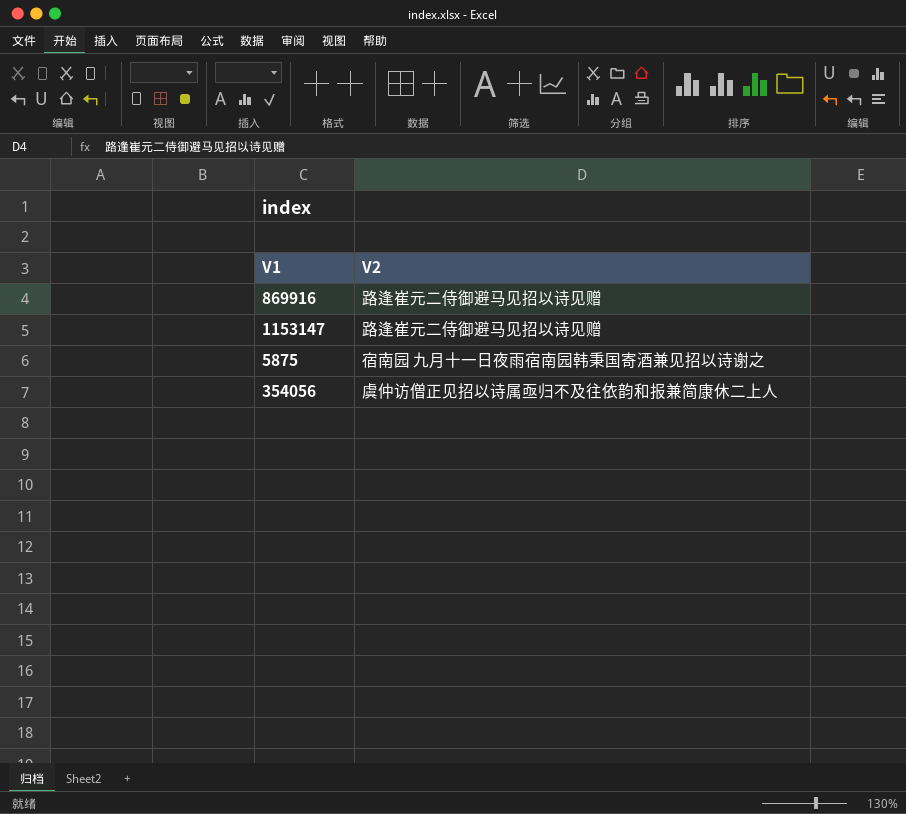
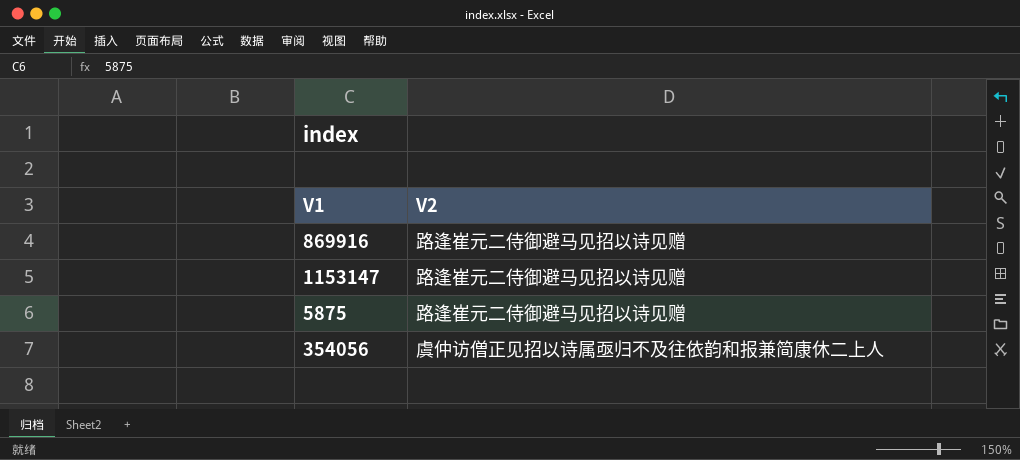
5875 | V2: 宿南园 九月十一日夜雨宿南园韩秉国寄酒兼见招以诗谢之 -> 路逢崔元二侍御避马见招以诗见赠

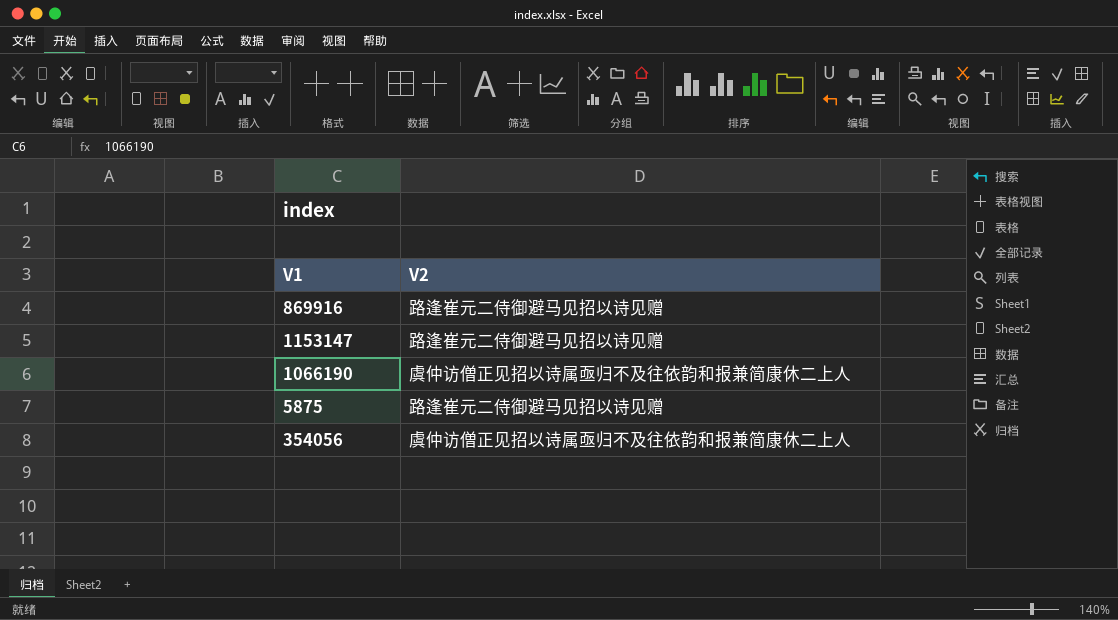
row 1066190: none -> 虞仲访僧正见招以诗属亟归不及往依韵和报兼简康休二上人

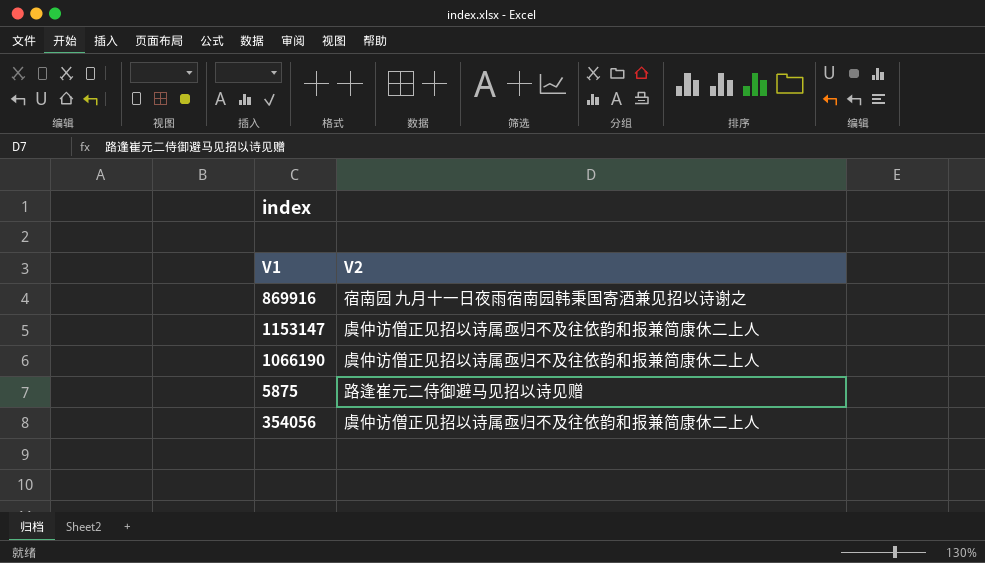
869916 | V2: 路逢崔元二侍御避马见招以诗见赠 -> 宿南园 九月十一日夜雨宿南园韩秉国寄酒兼见招以诗谢之
1153147 | V2: 路逢崔元二侍御避马见招以诗见赠 -> 虞仲访僧正见招以诗属亟归不及往依韵和报兼简康休二上人

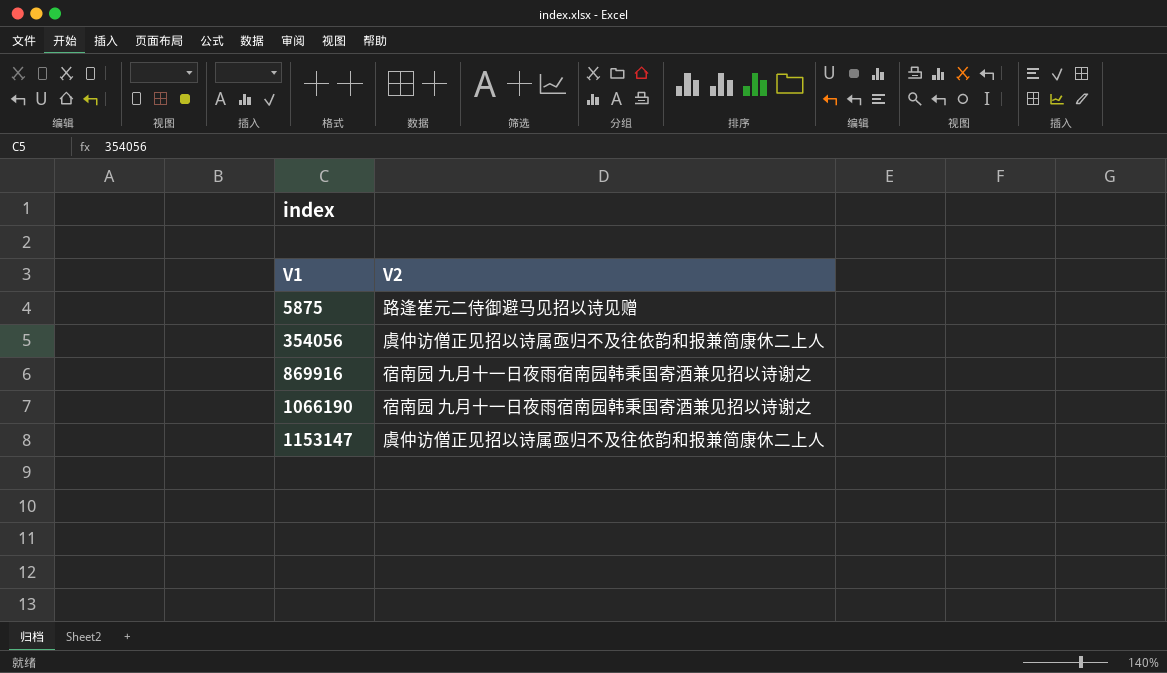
row order: none -> V1 ascending
1066190 | V2: 虞仲访僧正见招以诗属亟归不及往依韵和报兼简康休二上人 -> 宿南园 九月十一日夜雨宿南园韩秉国寄酒兼见招以诗谢之

